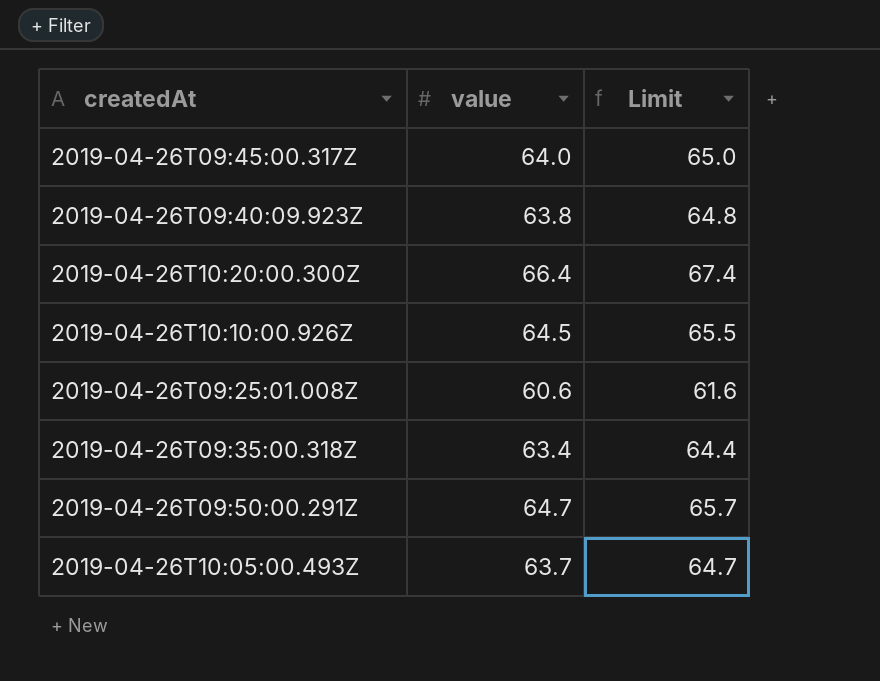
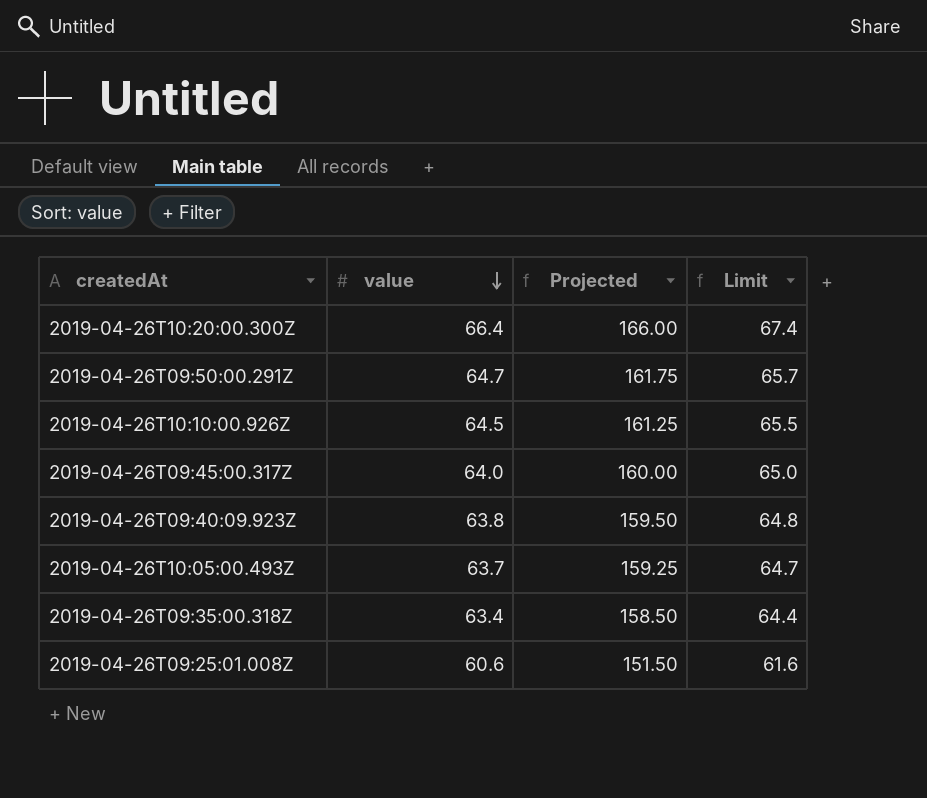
row order: none -> value descending
column Projected | formula: none -> [value] * 2.5

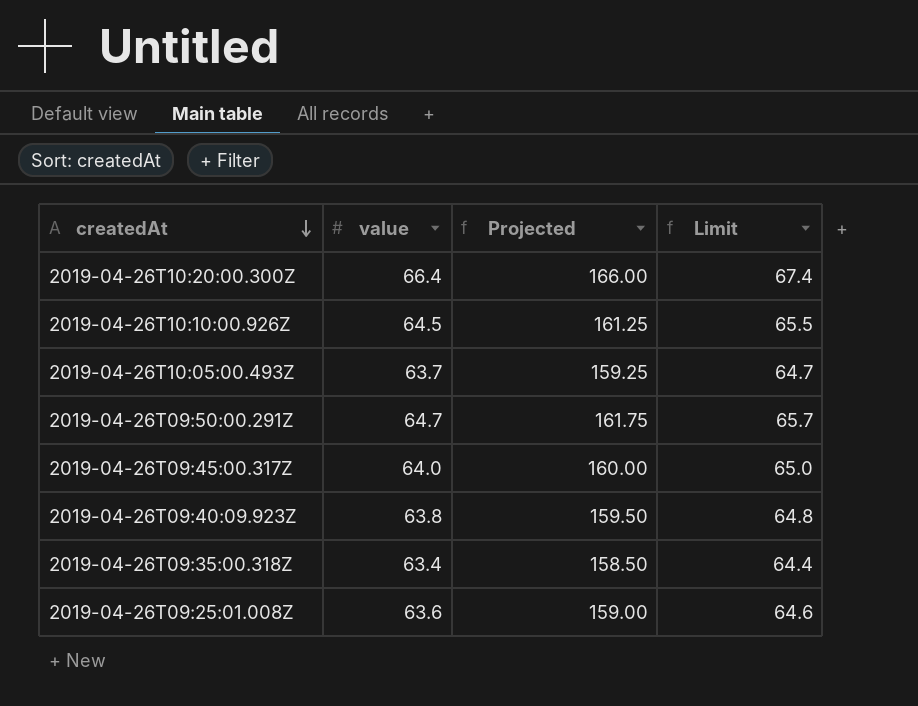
row order: value descending -> createdAt descending
2019-04-26T09:25:01.008Z | value: 60.6 -> 63.6
2019-04-26T09:25:01.008Z | Projected: 151.50 -> 159.00
2019-04-26T09:25:01.008Z | Limit: 61.6 -> 64.6

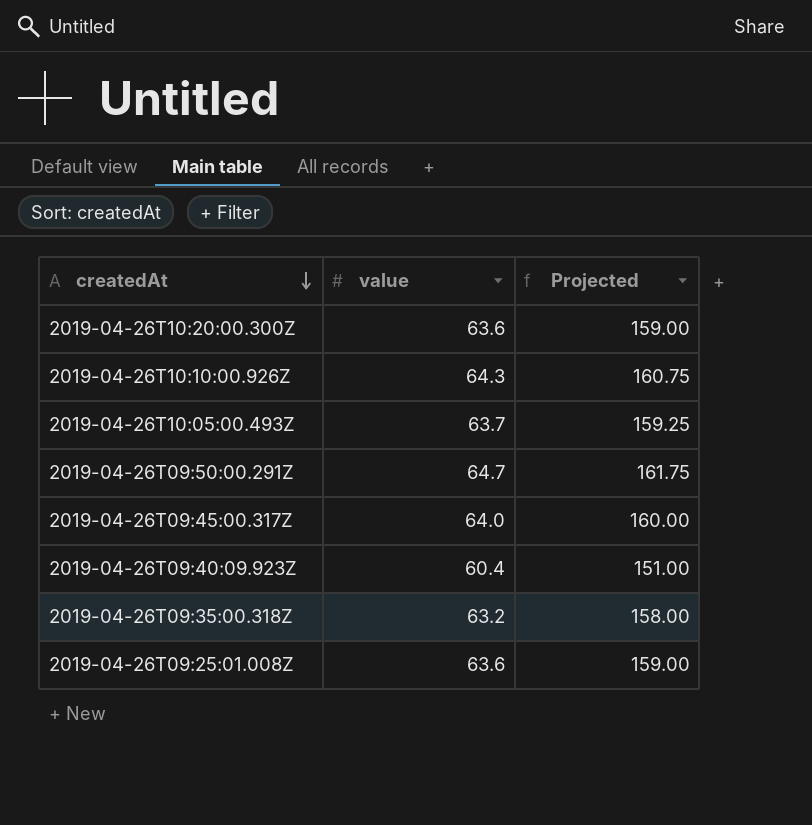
column Limit | formula: [value] + 1 -> none
2019-04-26T10:20:00.300Z | value: 66.4 -> 63.6
2019-04-26T10:20:00.300Z | Projected: 166.00 -> 159.00
2019-04-26T10:10:00.926Z | value: 64.5 -> 64.3
2019-04-26T10:10:00.926Z | Projected: 161.25 -> 160.75
2019-04-26T09:40:09.923Z | value: 63.8 -> 60.4
2019-04-26T09:40:09.923Z | Projected: 159.50 -> 151.00
2019-04-26T09:35:00.318Z | value: 63.4 -> 63.2
2019-04-26T09:35:00.318Z | Projected: 158.50 -> 158.00

